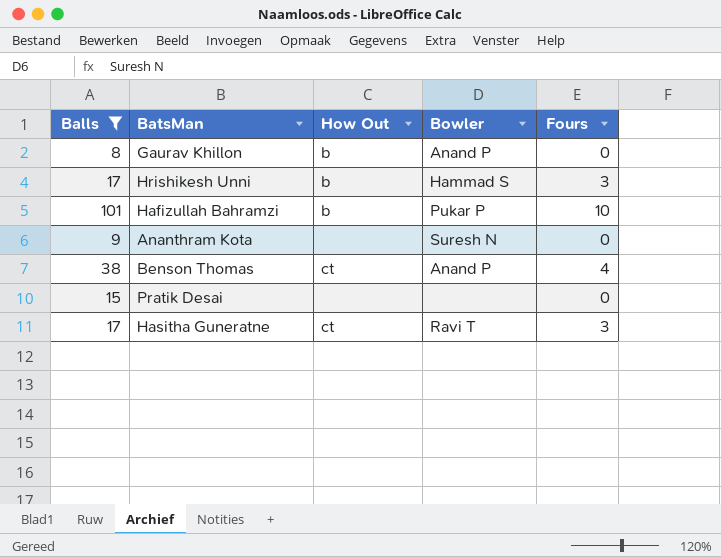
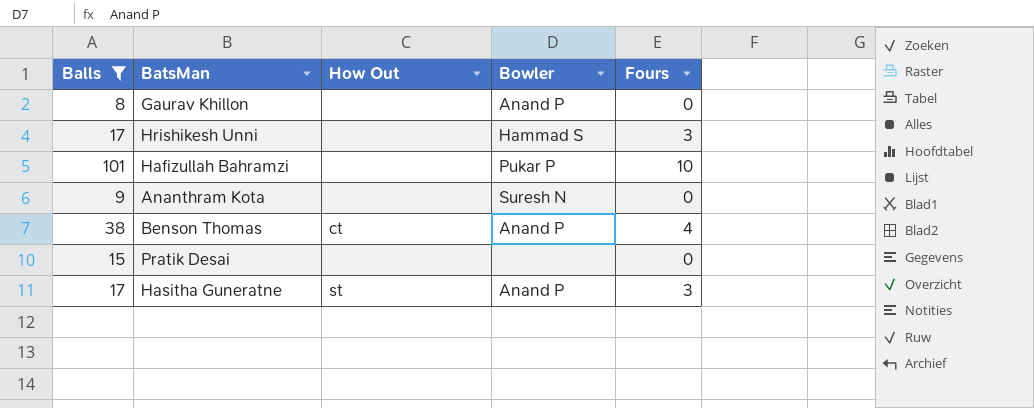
Gaurav Khillon | How Out: b -> none
Hrishikesh Unni | How Out: b -> none
Hafizullah Bahramzi | How Out: b -> none
Hasitha Guneratne | How Out: ct -> st
Hasitha Guneratne | Bowler: Ravi T -> Anand P

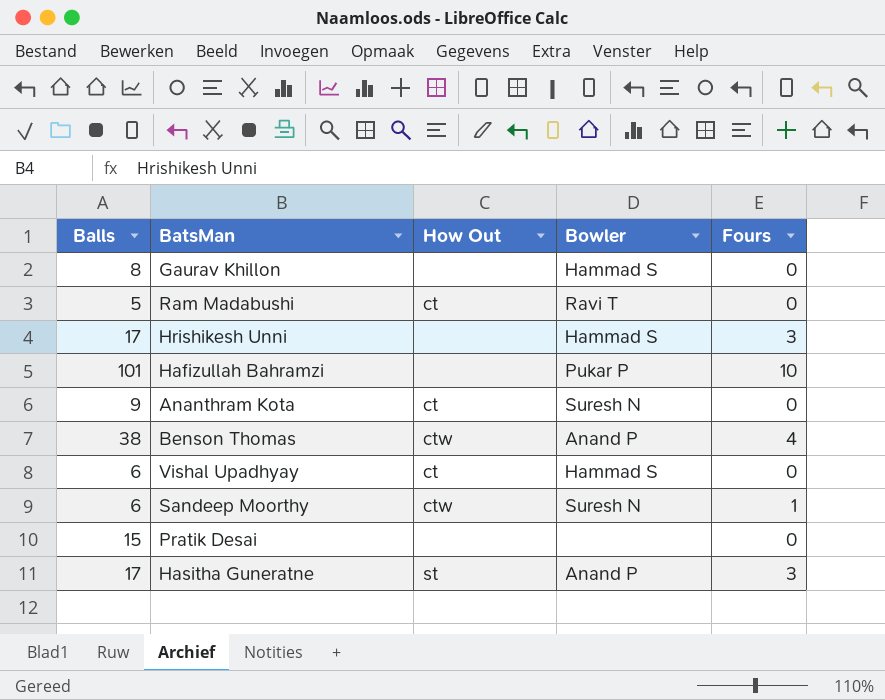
filter: Balls >= 8 -> none
Gaurav Khillon | Bowler: Anand P -> Hammad S
Ananthram Kota | How Out: none -> ct
Benson Thomas | How Out: ct -> ctw

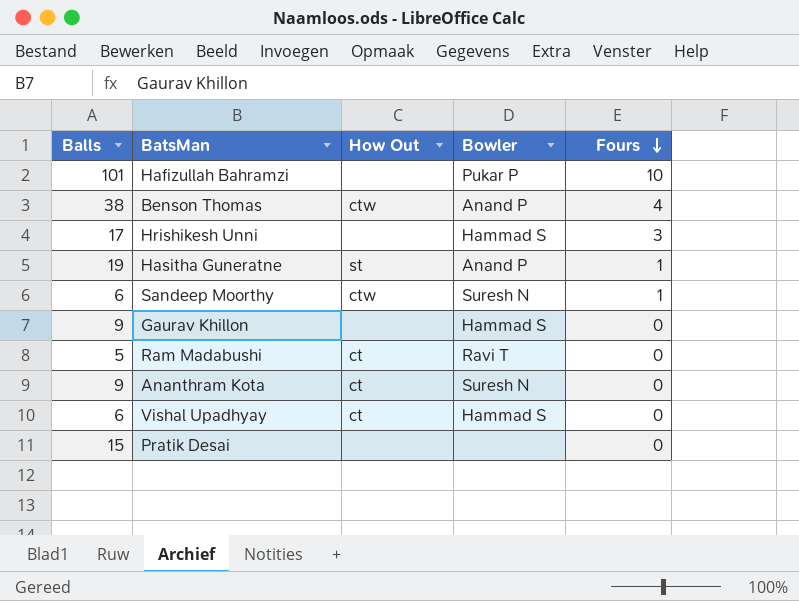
row order: none -> Fours descending
Hasitha Guneratne | Balls: 17 -> 19
Hasitha Guneratne | Fours: 3 -> 1
Gaurav Khillon | Balls: 8 -> 9

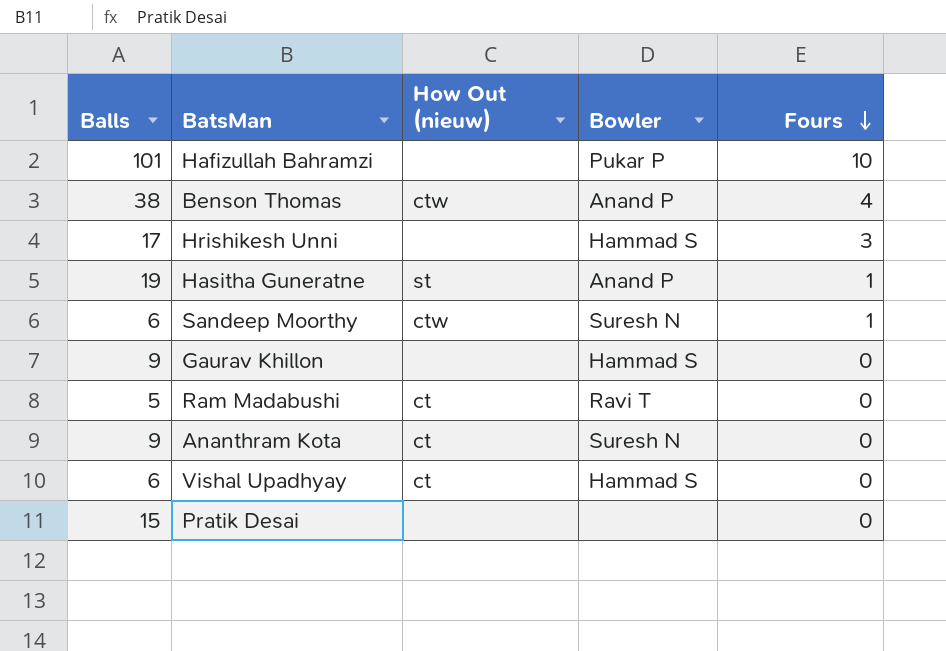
column name: How Out -> How Out (nieuw)

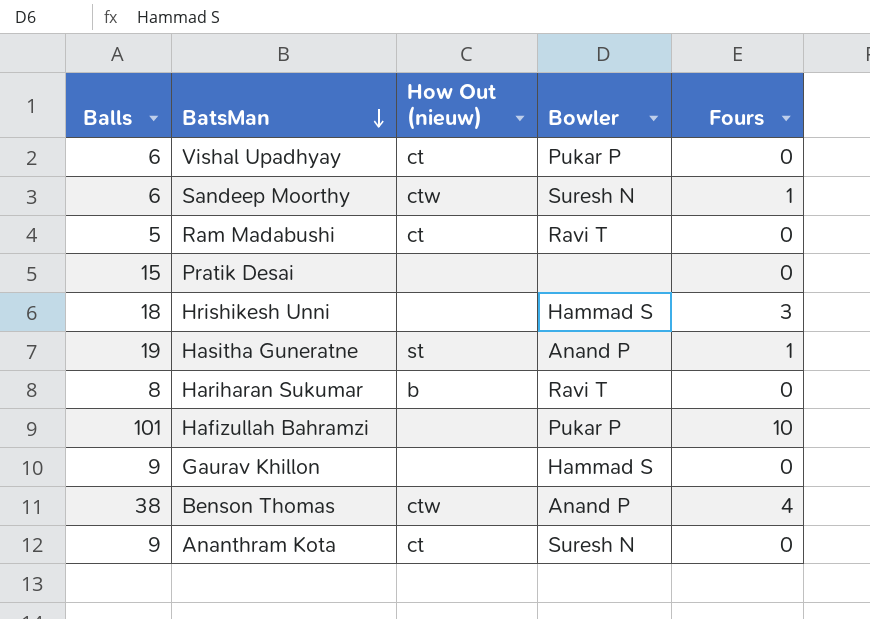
row order: Fours descending -> BatsMan descending
Vishal Upadhyay | Bowler: Hammad S -> Pukar P
Hrishikesh Unni | Balls: 17 -> 18
row Hariharan Sukumar: none -> 8 | b | Ravi T | 0

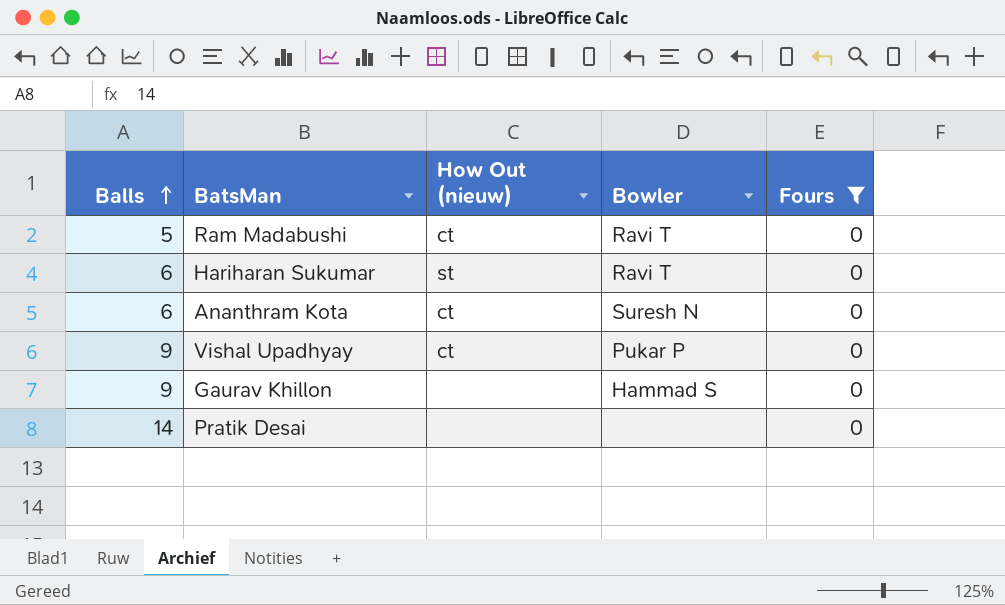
filter: none -> Fours = 0
row order: BatsMan descending -> Balls ascending
Hariharan Sukumar | Balls: 8 -> 6
Hariharan Sukumar | How Out (nieuw): b -> st
Ananthram Kota | Balls: 9 -> 6
Vishal Upadhyay | Balls: 6 -> 9
Pratik Desai | Balls: 15 -> 14

